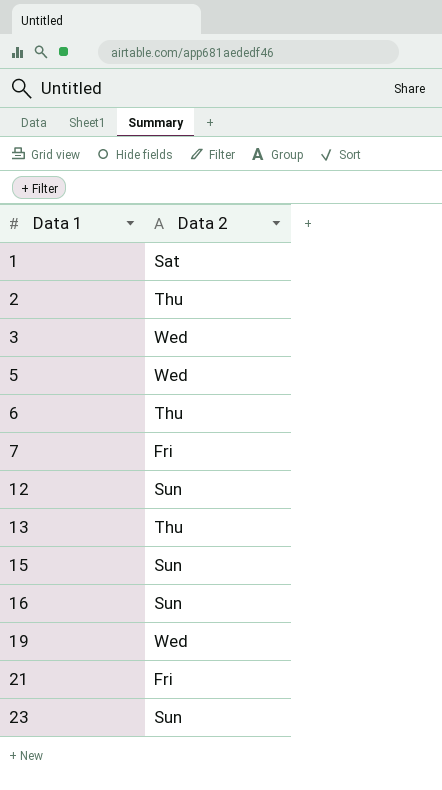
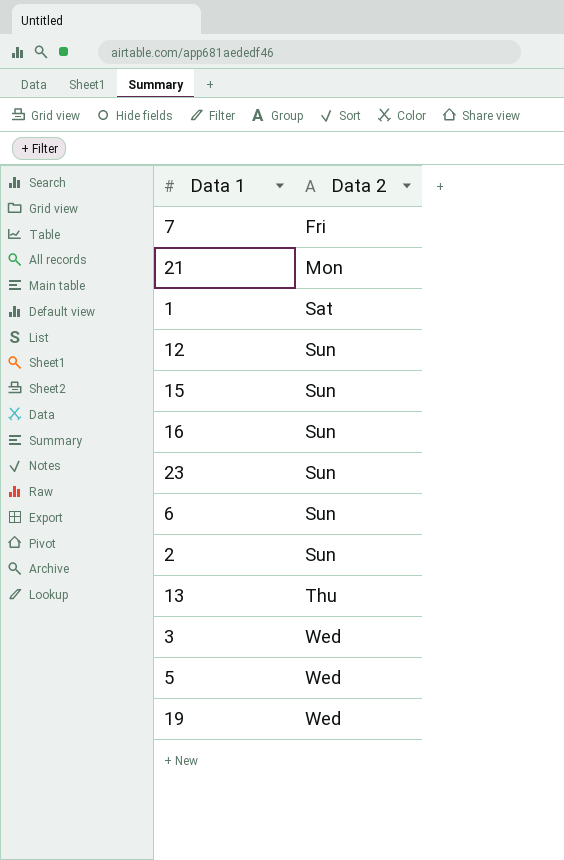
row order: Data 1 ascending -> Data 2 ascending
21 | Data 2: Fri -> Mon
6 | Data 2: Thu -> Sun
2 | Data 2: Thu -> Sun

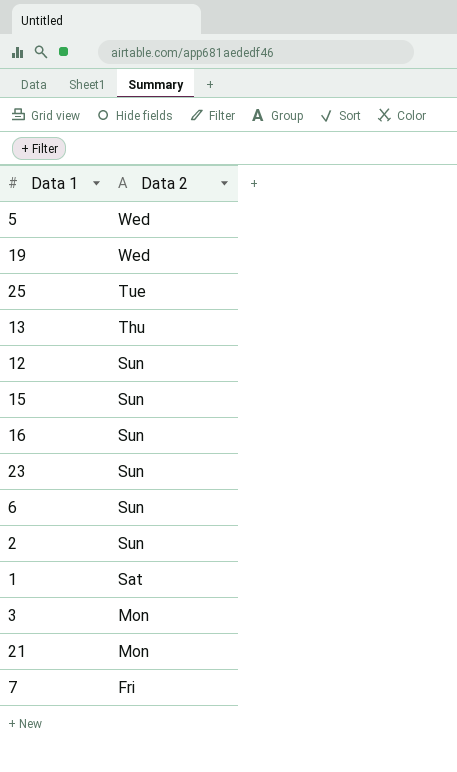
row order: Data 2 ascending -> Data 2 descending
row 25: none -> Tue
3 | Data 2: Wed -> Mon

